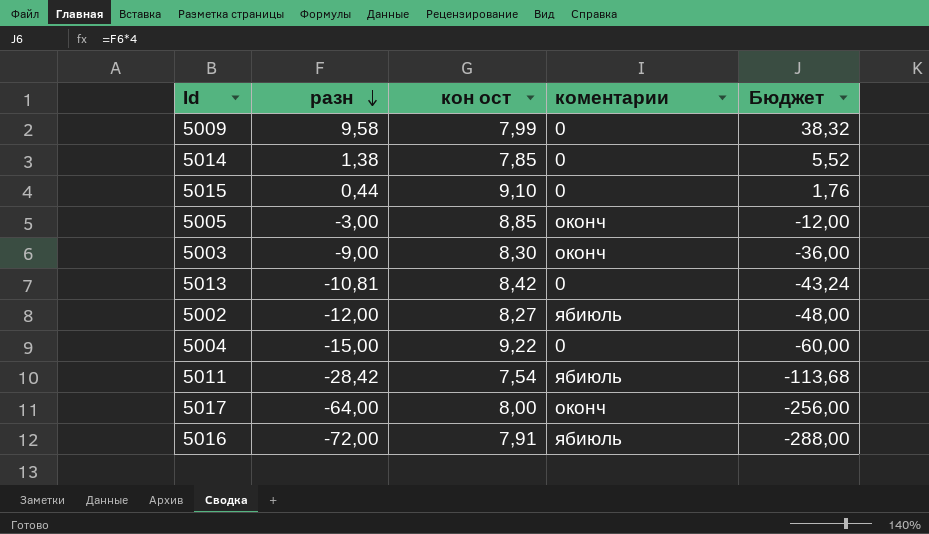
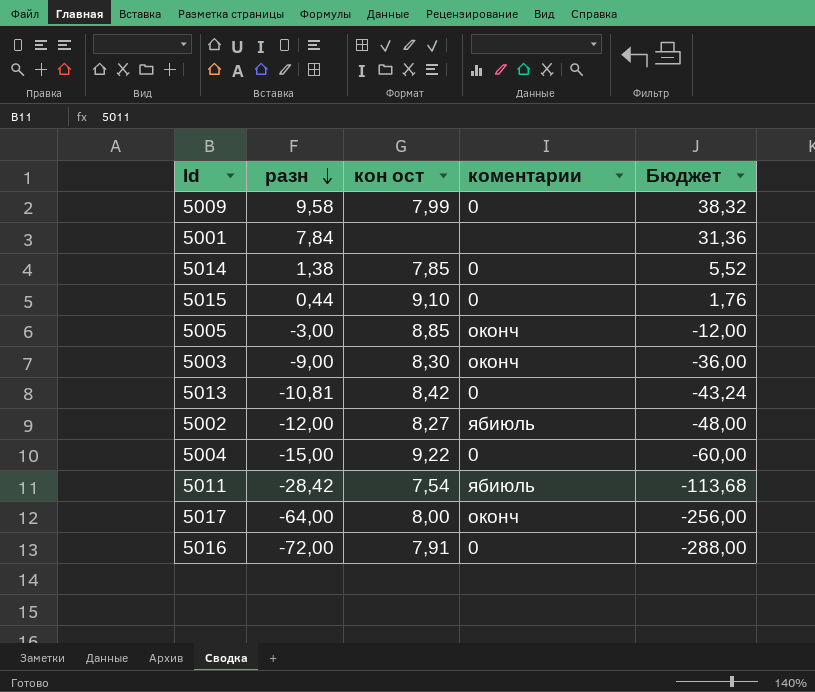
row 5001: none -> 7,84 | none | none | 31,36
5016 | коментарии: ябиюль -> 0

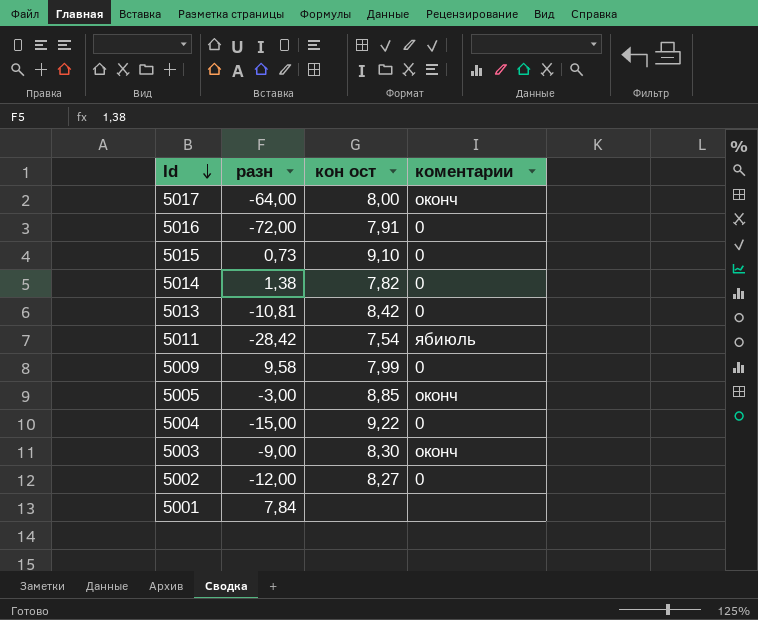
row order: разн descending -> Id descending
column Бюджет | formula: [разн] * 4 -> none
5015 | разн: 0,44 -> 0,73
5014 | кон ост: 7,85 -> 7,82
5002 | коментарии: ябиюль -> 0

